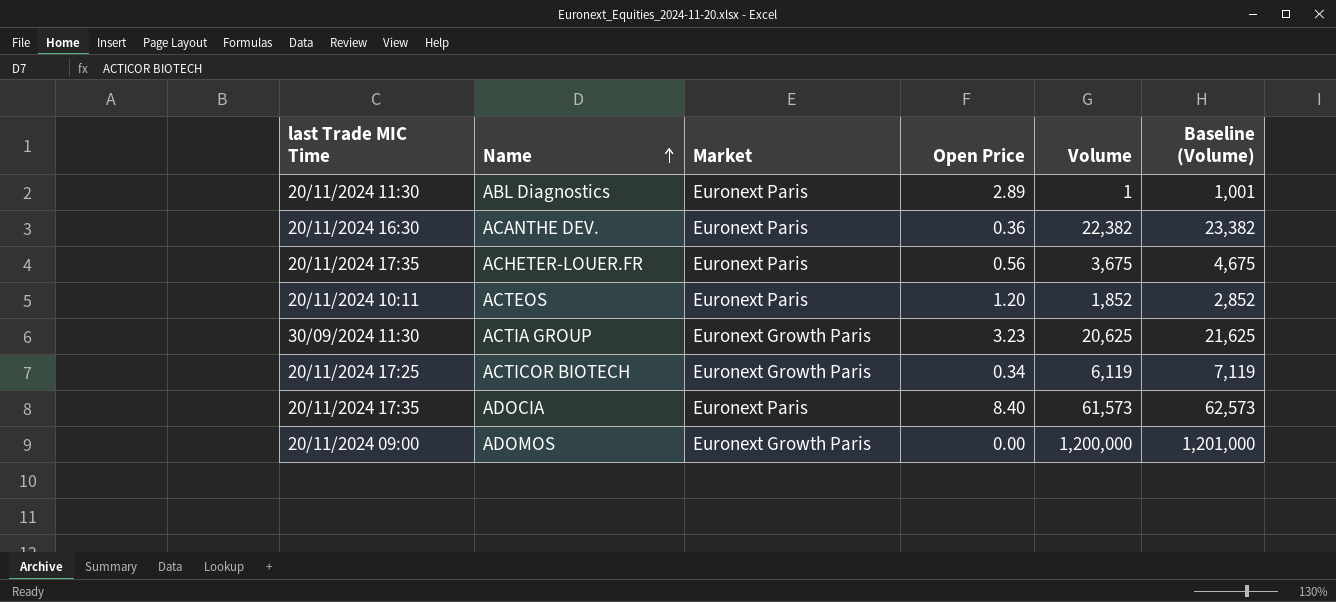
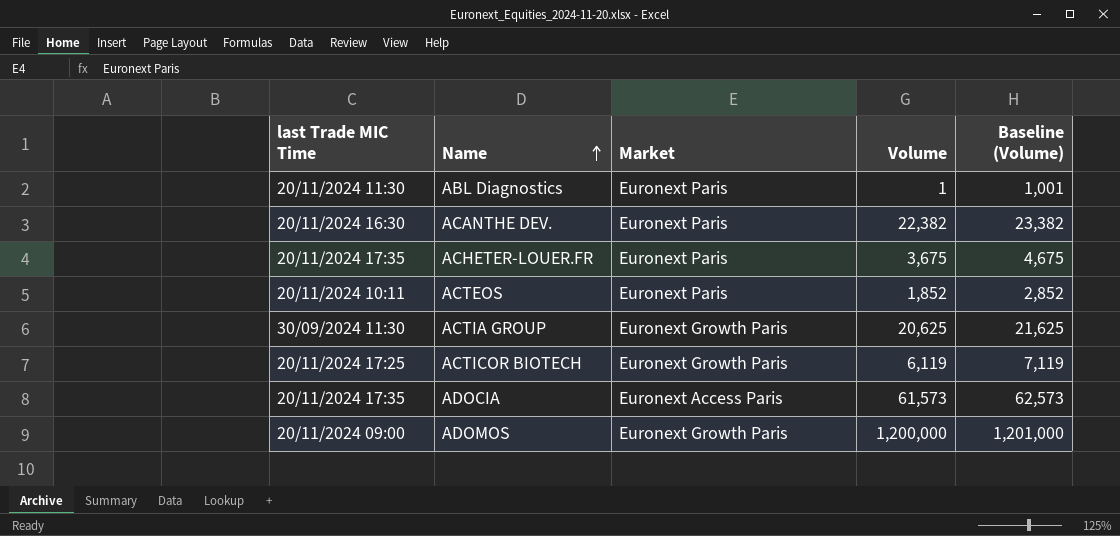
column Open Price | position: 4 -> none
ADOCIA | Market: Euronext Paris -> Euronext Access Paris

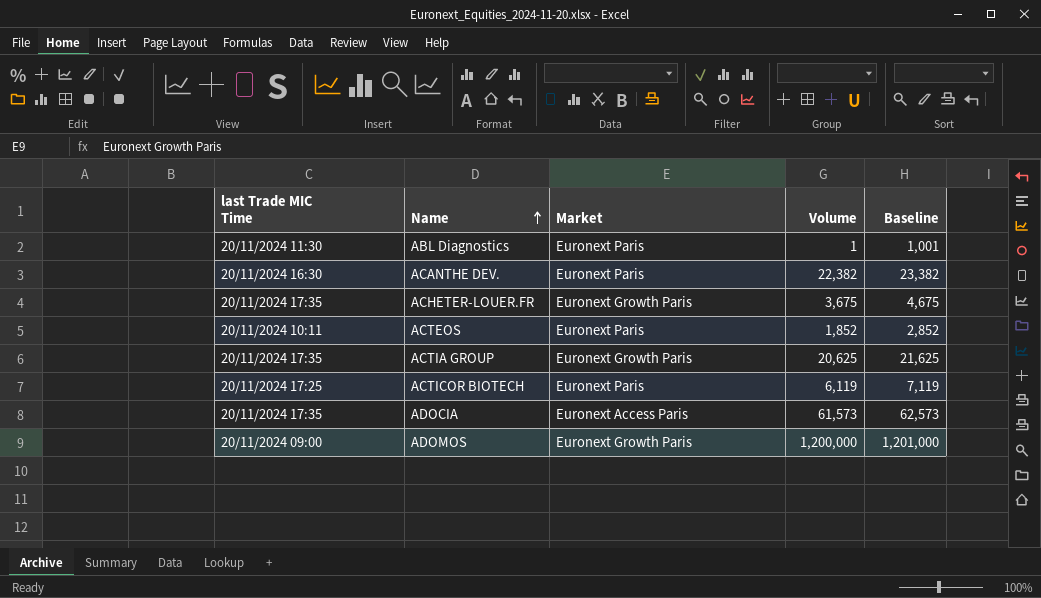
column name: Baseline (Volume) -> Baseline
ACHETER-LOUER.FR | Market: Euronext Paris -> Euronext Growth Paris
ACTIA GROUP | last Trade MIC Time: 30/09/2024 11:30 -> 20/11/2024 17:35
ACTICOR BIOTECH | Market: Euronext Growth Paris -> Euronext Paris

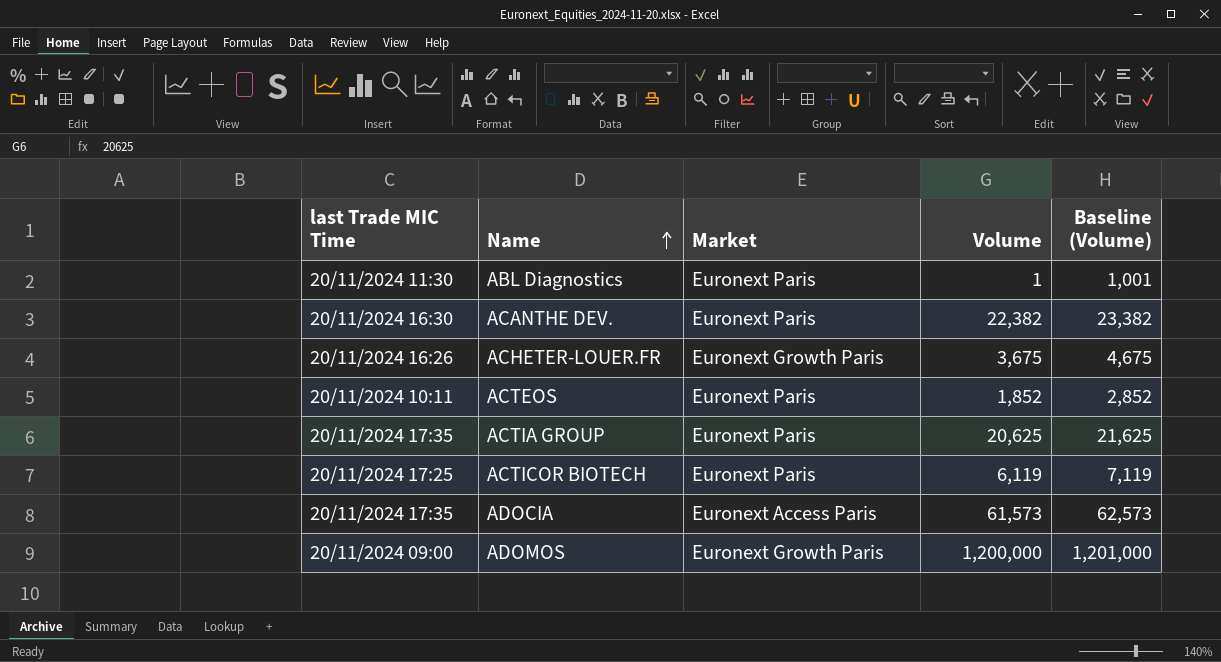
column name: Baseline -> Baseline (Volume)
ACHETER-LOUER.FR | last Trade MIC Time: 20/11/2024 17:35 -> 20/11/2024 16:26
ACTIA GROUP | Market: Euronext Growth Paris -> Euronext Paris

